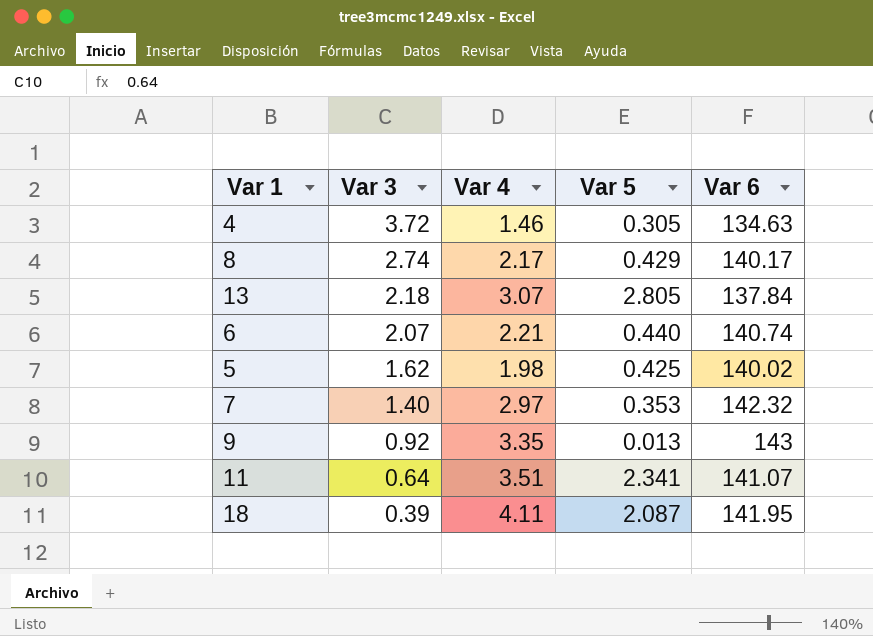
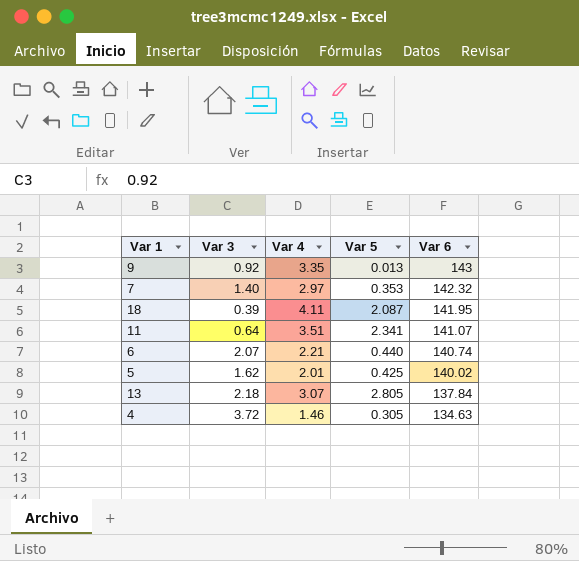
row order: Var 3 descending -> Var 6 descending
row 8: 2.74 | 2.17 | 0.429 | 140.17 -> none
5 | Var 4: 1.98 -> 2.01

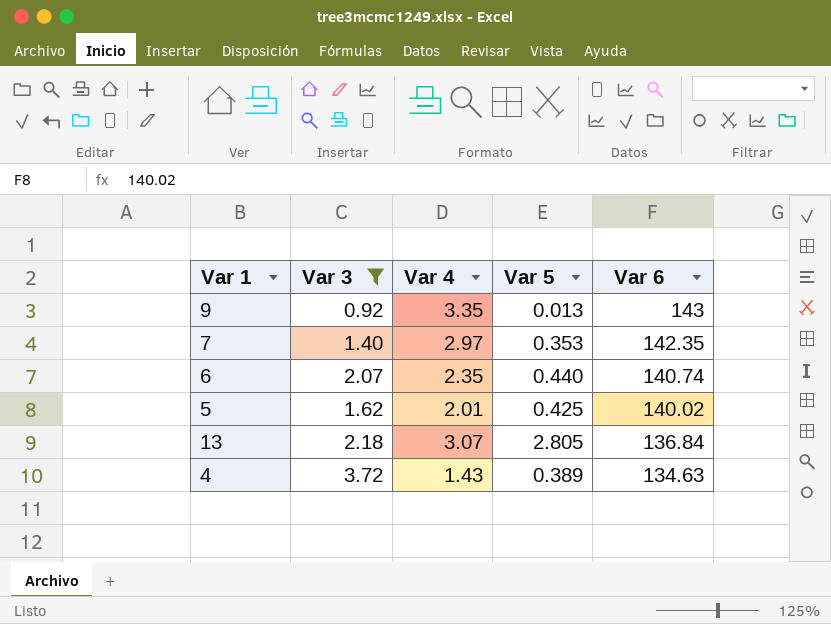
filter: none -> Var 3 >= 0.92
7 | Var 6: 142.32 -> 142.35
6 | Var 4: 2.21 -> 2.35
13 | Var 6: 137.84 -> 136.84
4 | Var 4: 1.46 -> 1.43
4 | Var 5: 0.305 -> 0.389

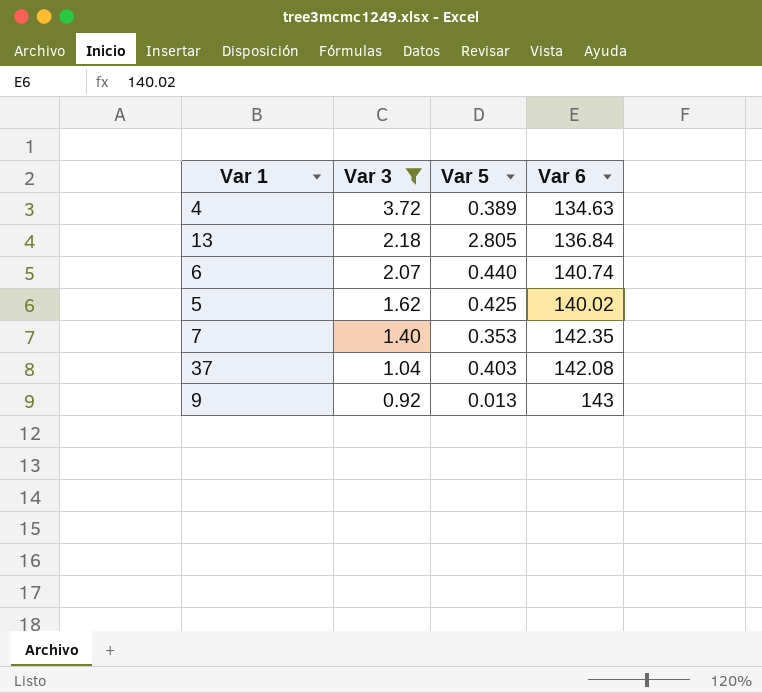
row order: Var 6 descending -> Var 3 descending
column Var 4 | position: 3 -> none
row 37: none -> 1.04 | 0.403 | 142.08

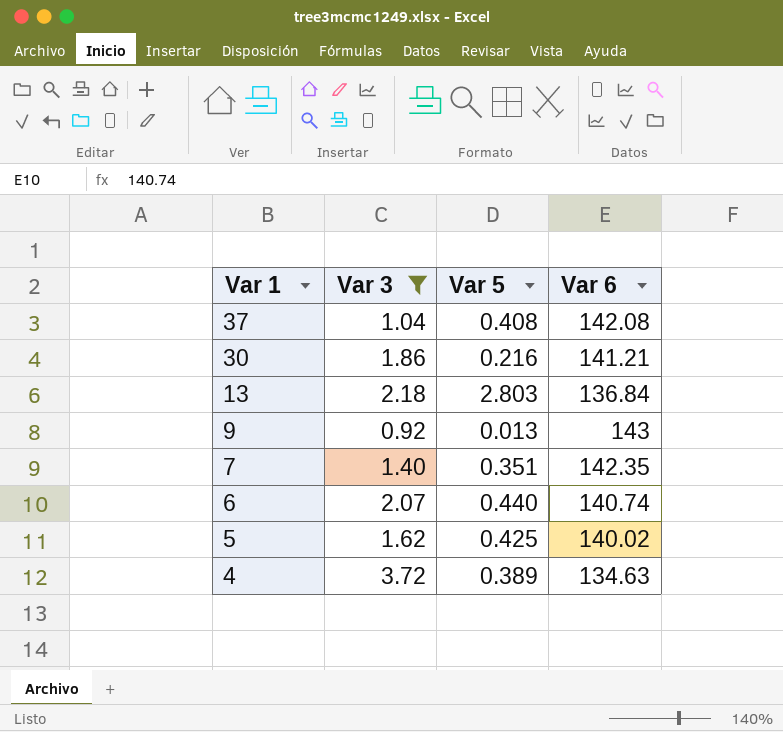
row order: Var 3 descending -> Var 1 descending
37 | Var 5: 0.403 -> 0.408
row 30: none -> 1.86 | 0.216 | 141.21
13 | Var 5: 2.805 -> 2.803
7 | Var 5: 0.353 -> 0.351

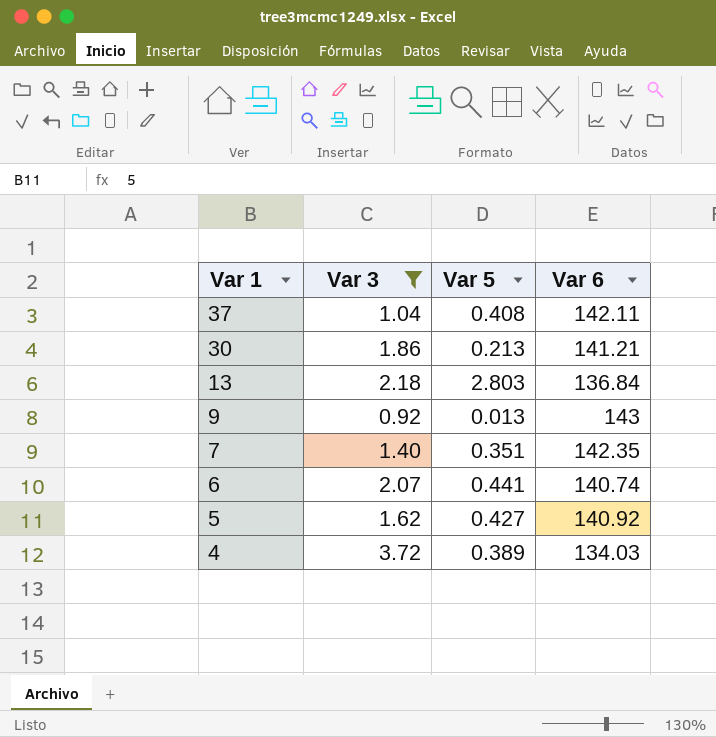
37 | Var 6: 142.08 -> 142.11
30 | Var 5: 0.216 -> 0.213
6 | Var 5: 0.440 -> 0.441
5 | Var 5: 0.425 -> 0.427
5 | Var 6: 140.02 -> 140.92
4 | Var 6: 134.63 -> 134.03

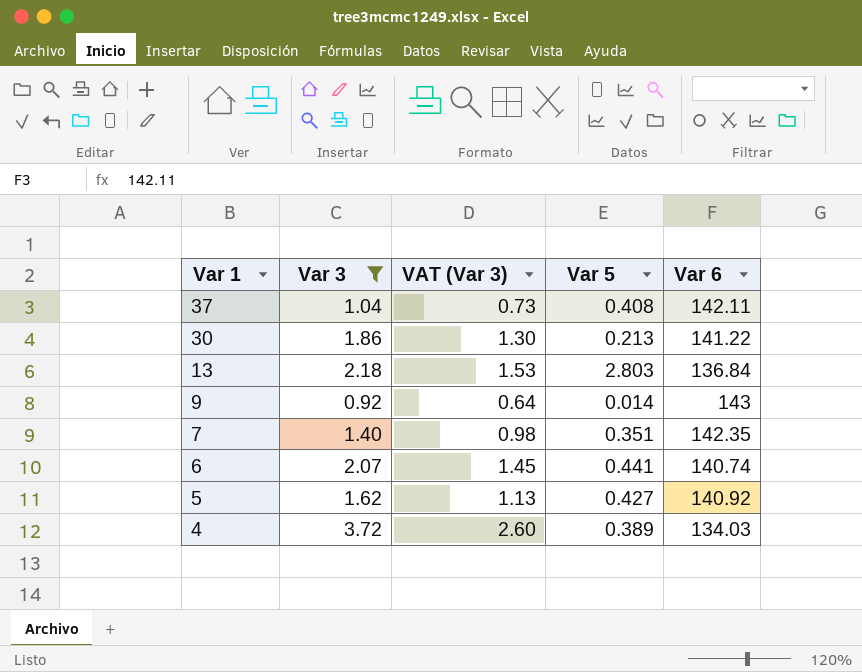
column VAT (Var 3) | formula: none -> [Var 3] * 0.7
30 | Var 6: 141.21 -> 141.22
9 | Var 5: 0.013 -> 0.014

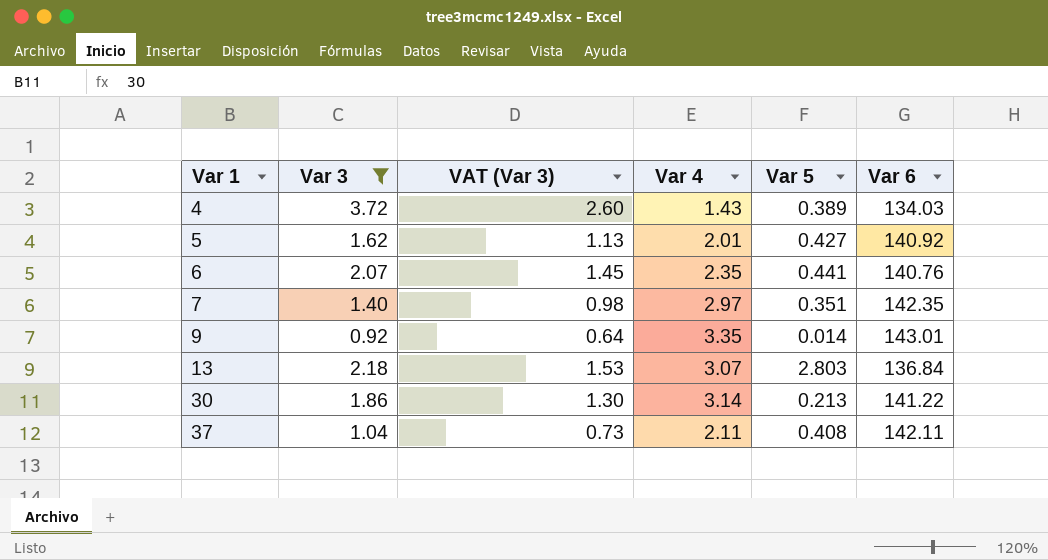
row order: Var 1 descending -> Var 1 ascending
column Var 4 | position: none -> 4
6 | Var 6: 140.74 -> 140.76
9 | Var 6: 143 -> 143.01

